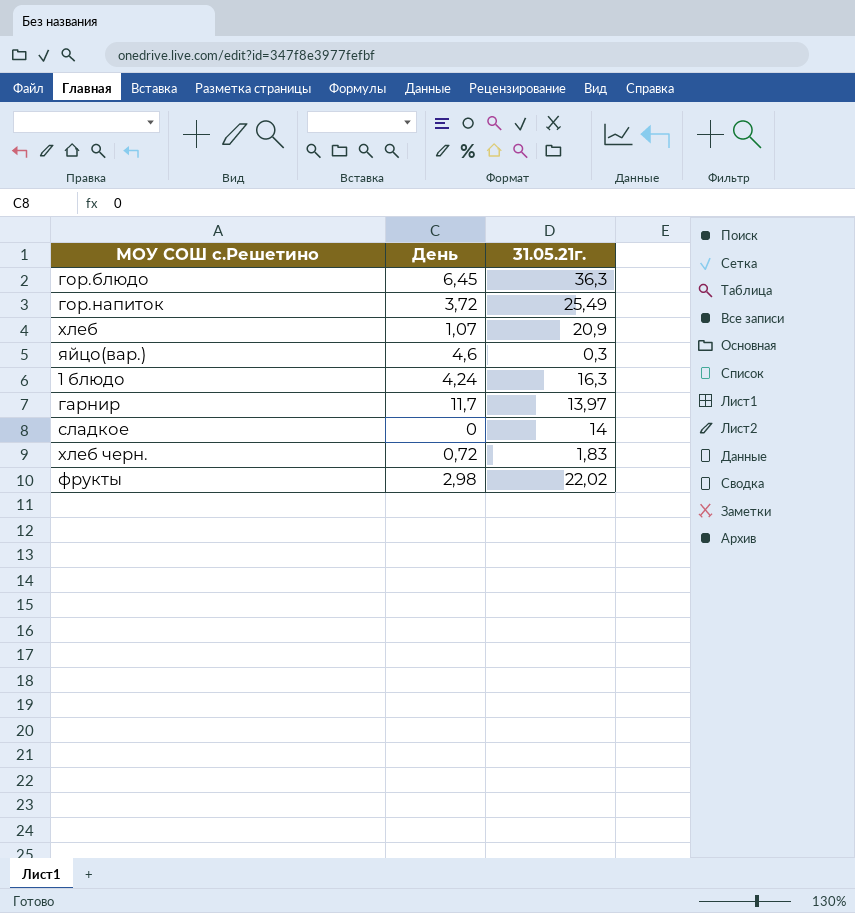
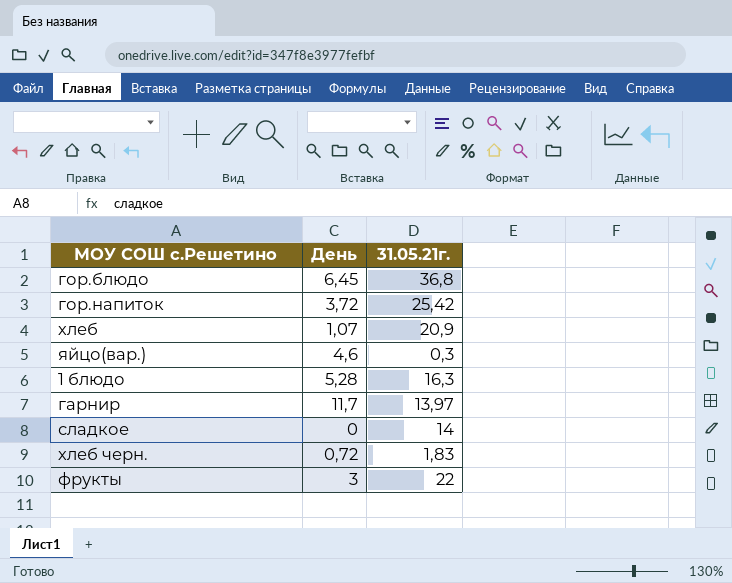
гор.блюдо | 31.05.21г.: 36,3 -> 36,8
гор.напиток | 31.05.21г.: 25,49 -> 25,42
1 блюдо | День: 4,24 -> 5,28
фрукты | День: 2,98 -> 3
фрукты | 31.05.21г.: 22,02 -> 22

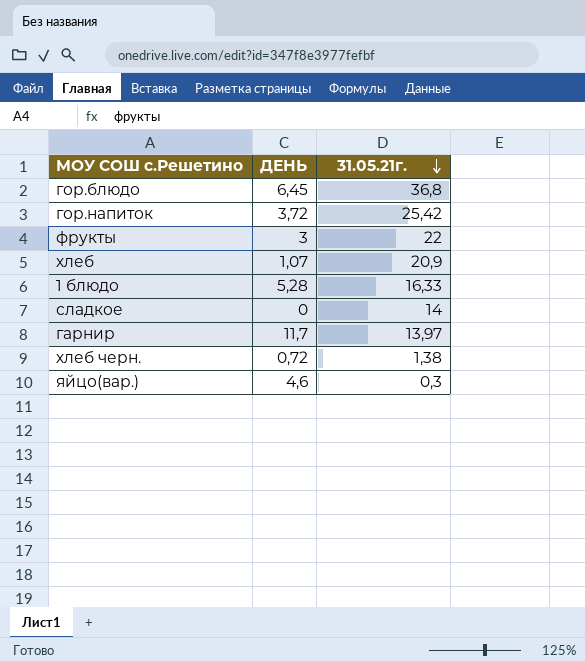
row order: none -> 31.05.21г. descending
column name: День -> ДЕНЬ
1 блюдо | 31.05.21г.: 16,3 -> 16,33
хлеб черн. | 31.05.21г.: 1,83 -> 1,38

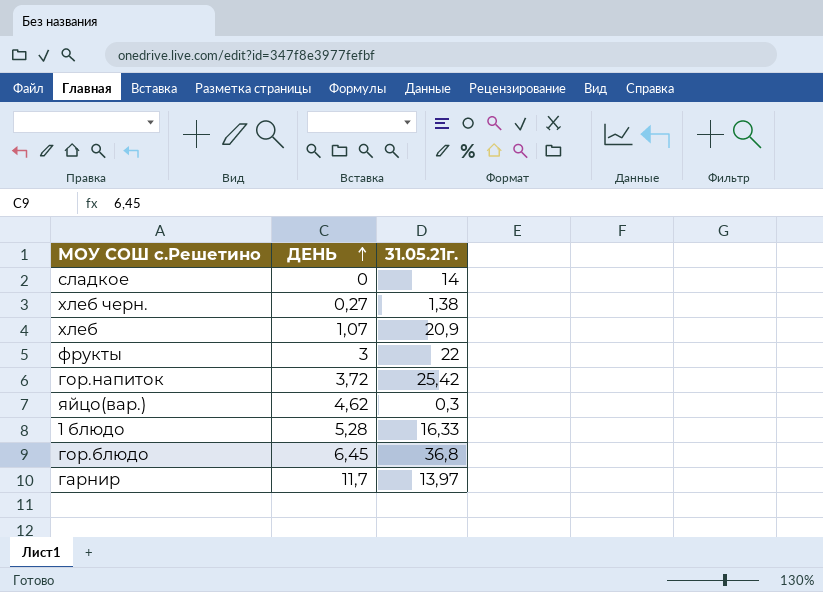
row order: 31.05.21г. descending -> ДЕНЬ ascending
хлеб черн. | ДЕНЬ: 0,72 -> 0,27
яйцо(вар.) | ДЕНЬ: 4,6 -> 4,62

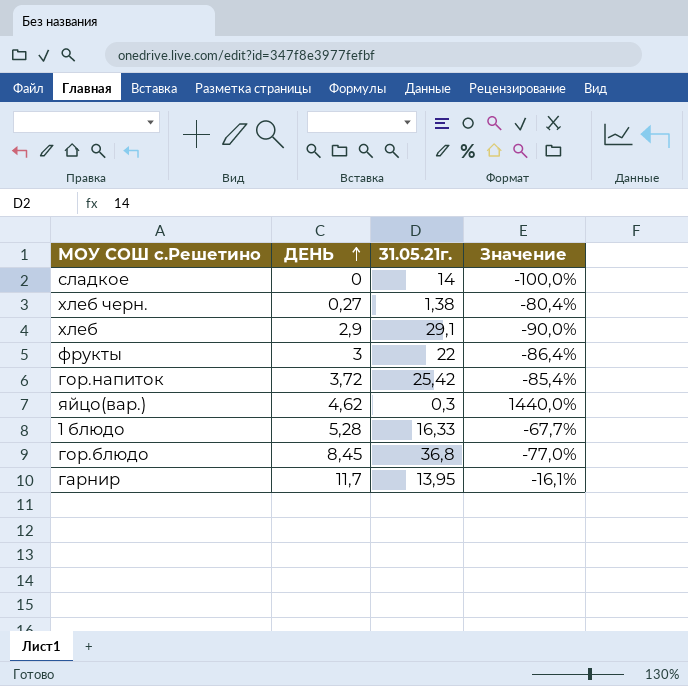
column Значение | formula: none -> ([ДЕНЬ] - [31.05.21г.]) / [31.05.21г.]
хлеб | ДЕНЬ: 1,07 -> 2,9
хлеб | 31.05.21г.: 20,9 -> 29,1
гор.блюдо | ДЕНЬ: 6,45 -> 8,45
гарнир | 31.05.21г.: 13,97 -> 13,95

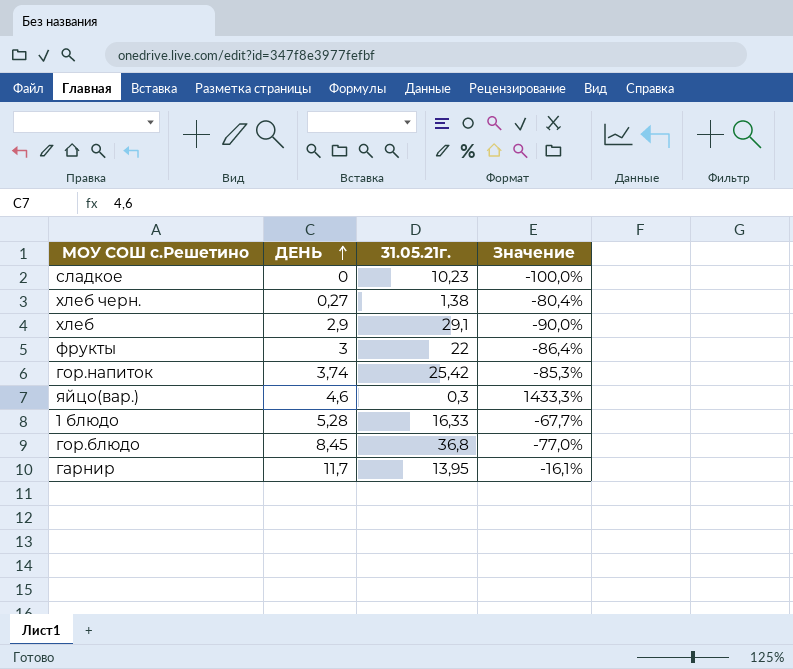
сладкое | 31.05.21г.: 14 -> 10,23
гор.напиток | ДЕНЬ: 3,72 -> 3,74
гор.напиток | Значение: -85,4% -> -85,3%
яйцо(вар.) | ДЕНЬ: 4,62 -> 4,6
яйцо(вар.) | Значение: 1440,0% -> 1433,3%

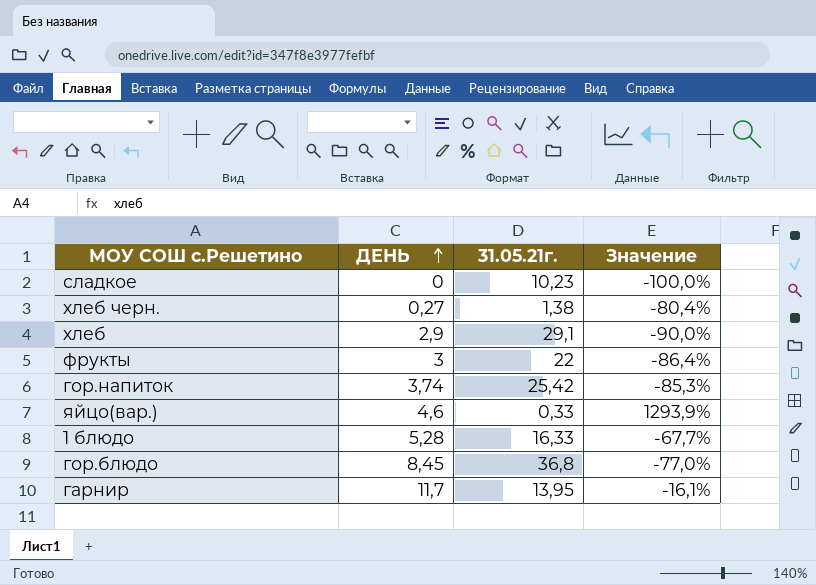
яйцо(вар.) | 31.05.21г.: 0,3 -> 0,33
яйцо(вар.) | Значение: 1433,3% -> 1293,9%

